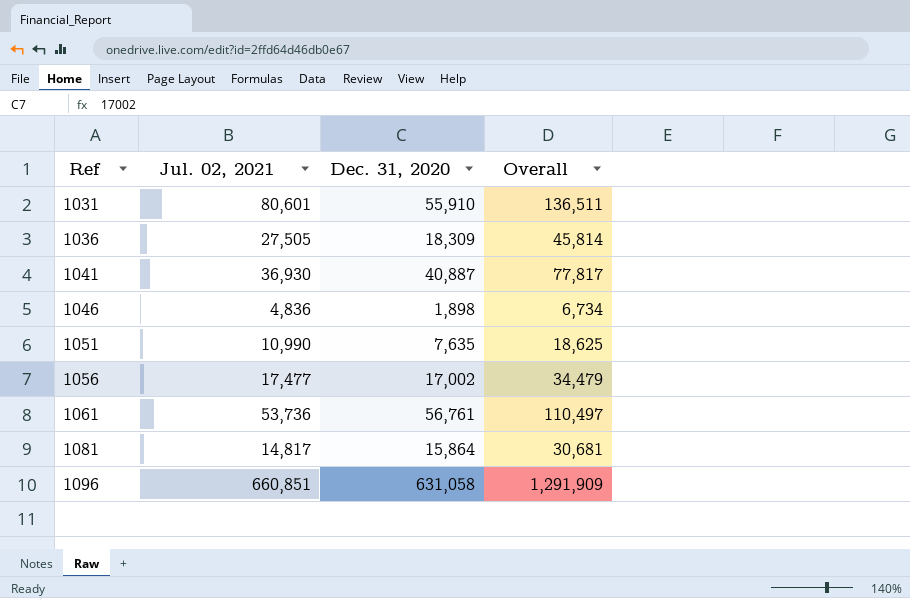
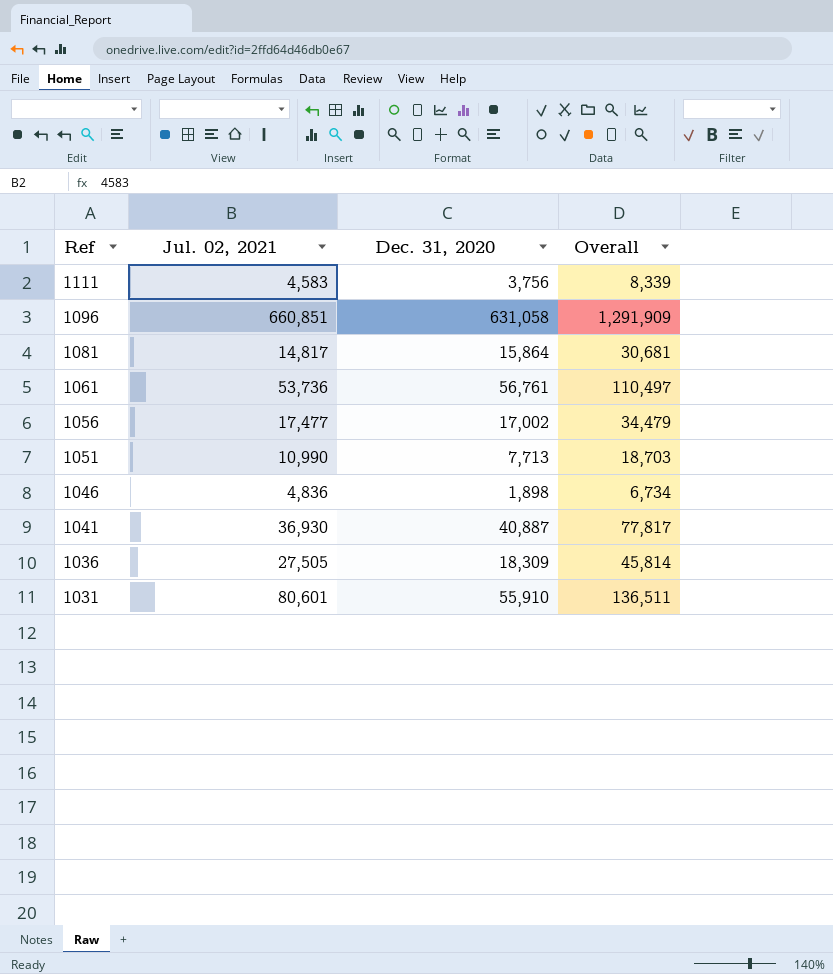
row order: Ref ascending -> Ref descending
row 1111: none -> 4,583 | 3,756 | 8,339
1051 | Dec. 31, 2020: 7,635 -> 7,713
1051 | Overall: 18,625 -> 18,703

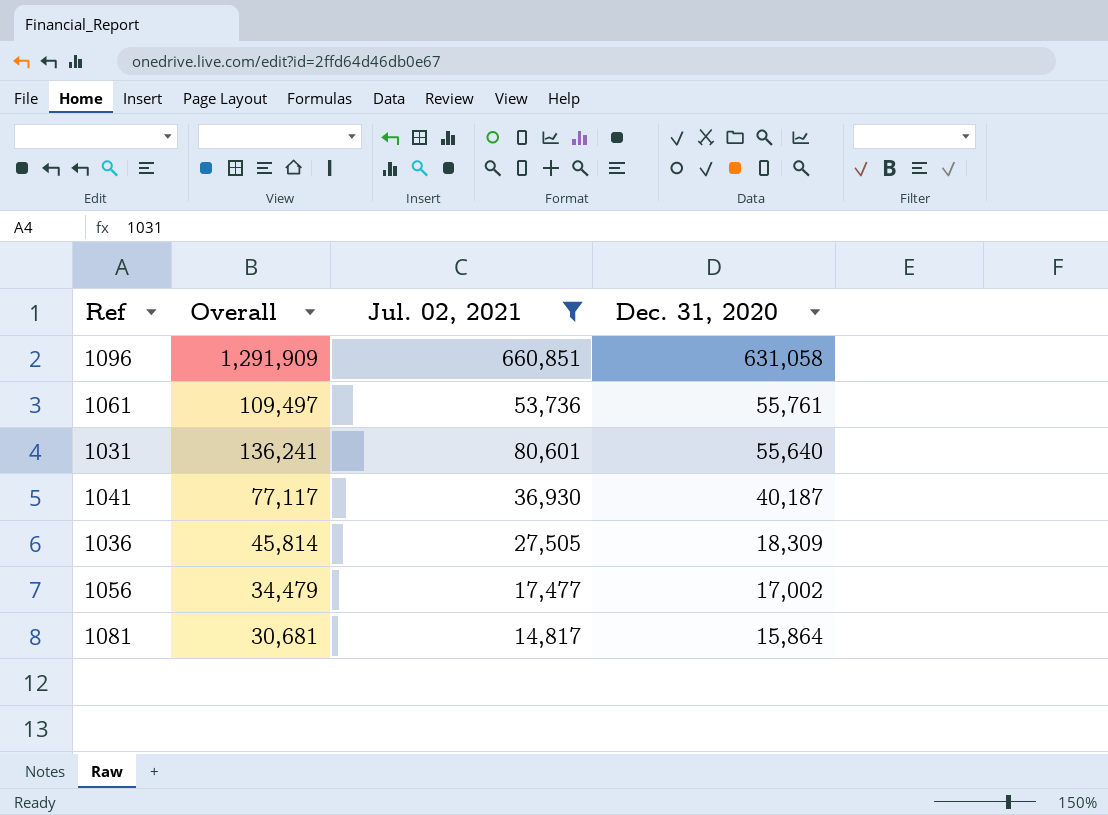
filter: none -> Jul. 02, 2021 >= 14,817
row order: Ref descending -> Dec. 31, 2020 descending
column Overall | position: 4 -> 2
1061 | Overall: 110,497 -> 109,497
1061 | Dec. 31, 2020: 56,761 -> 55,761
1031 | Overall: 136,511 -> 136,241
1031 | Dec. 31, 2020: 55,910 -> 55,640
1041 | Overall: 77,817 -> 77,117
1041 | Dec. 31, 2020: 40,887 -> 40,187

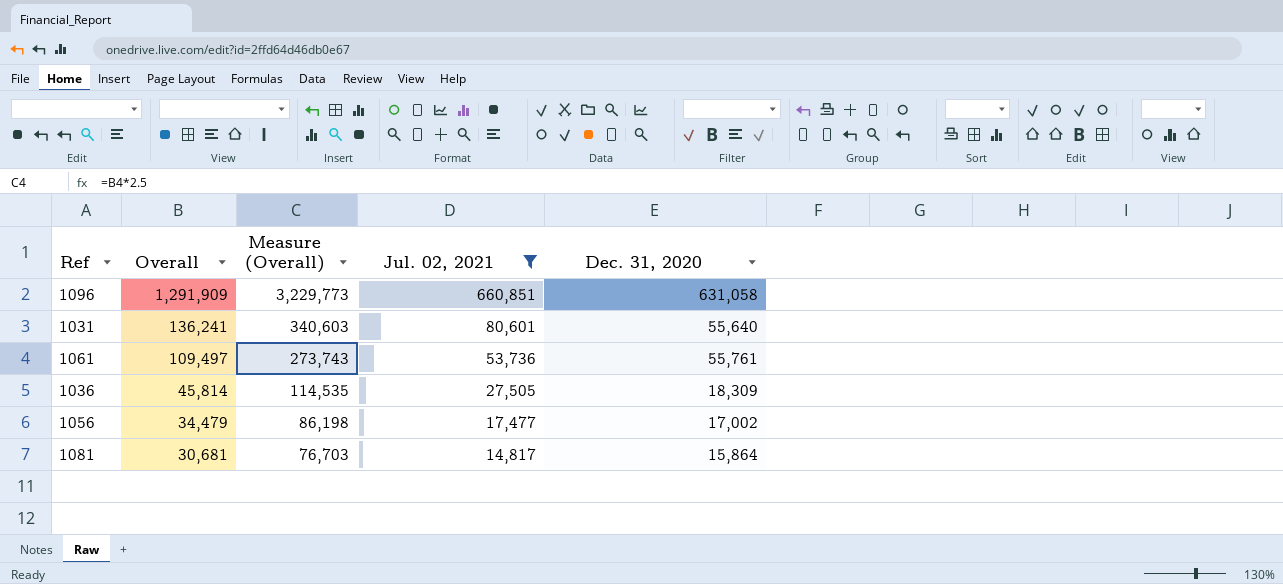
row order: Dec. 31, 2020 descending -> Overall descending
column Measure (Overall) | formula: none -> [Overall] * 2.5
row 1041: 77,117 | 36,930 | 40,187 -> none

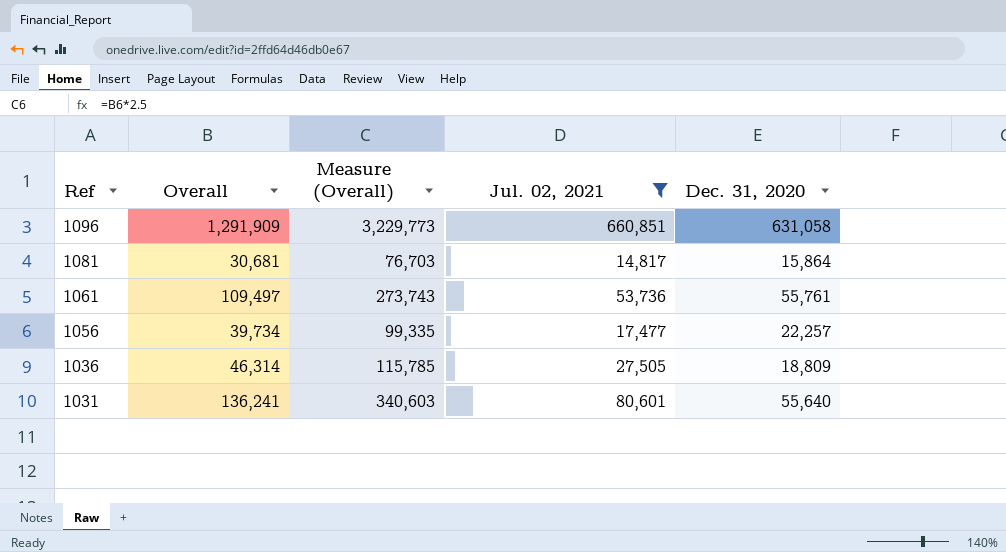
row order: Overall descending -> Ref descending
1056 | Overall: 34,479 -> 39,734
1056 | Measure (Overall): 86,198 -> 99,335
1056 | Dec. 31, 2020: 17,002 -> 22,257
1036 | Overall: 45,814 -> 46,314
1036 | Measure (Overall): 114,535 -> 115,785
1036 | Dec. 31, 2020: 18,309 -> 18,809

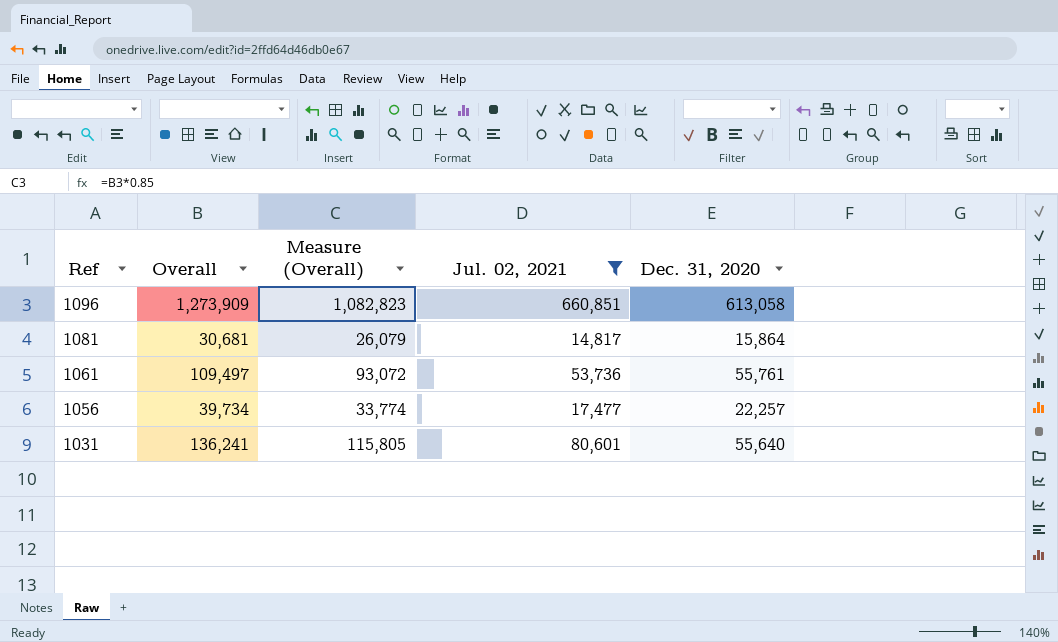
column Measure (Overall) | formula: [Overall] * 2.5 -> [Overall] * 0.85
row 1036: 46,314 | 115,785 | 27,505 | 18,809 -> none
1096 | Overall: 1,291,909 -> 1,273,909
1096 | Dec. 31, 2020: 631,058 -> 613,058

